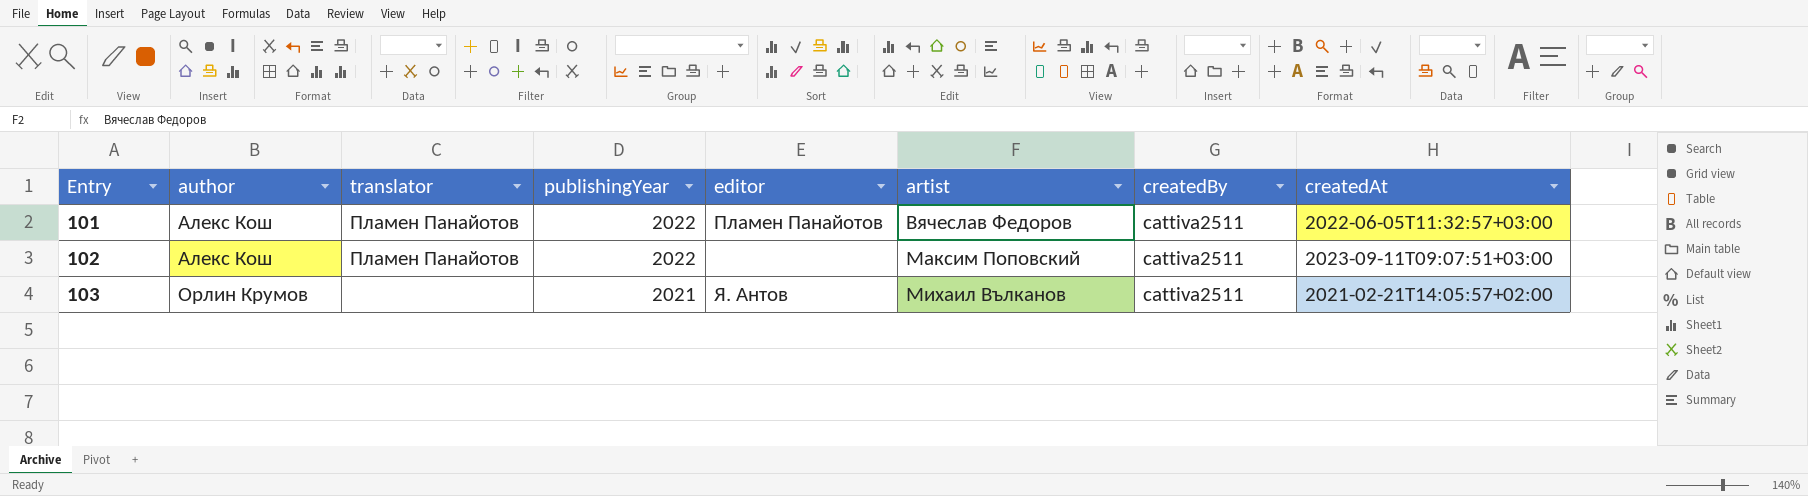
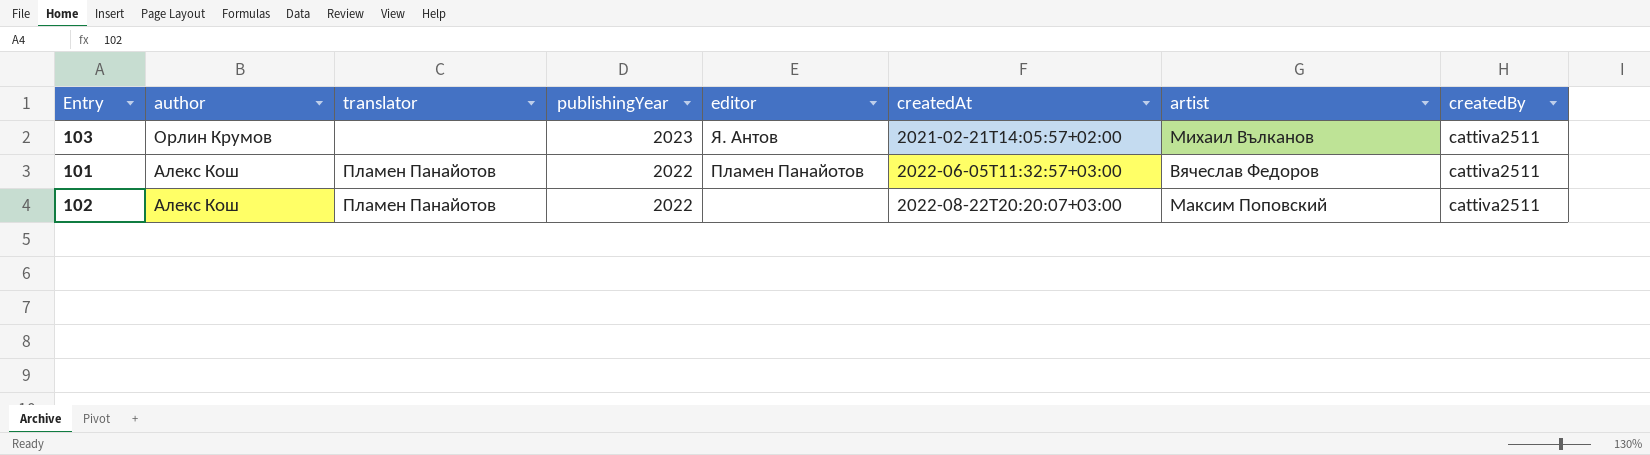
row order: Entry ascending -> author descending
column createdAt | position: 8 -> 6
103 | publishingYear: 2021 -> 2023
102 | createdAt: 2023-09-11T09:07:51+03:00 -> 2022-08-22T20:20:07+03:00

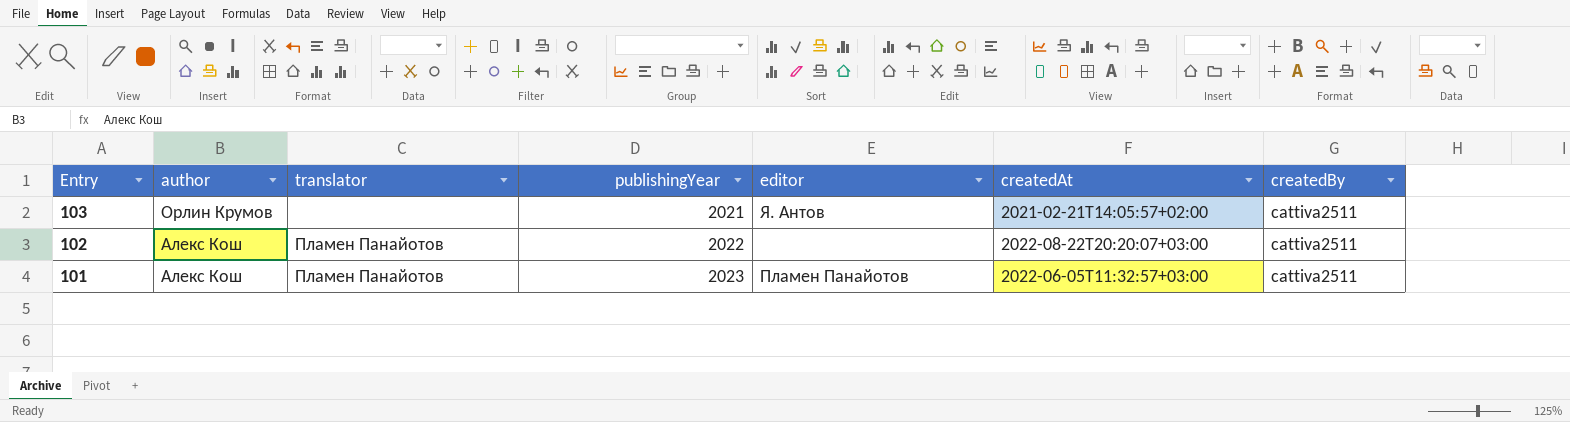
row order: author descending -> Entry descending
column artist | position: 7 -> none
103 | publishingYear: 2023 -> 2021
101 | publishingYear: 2022 -> 2023

